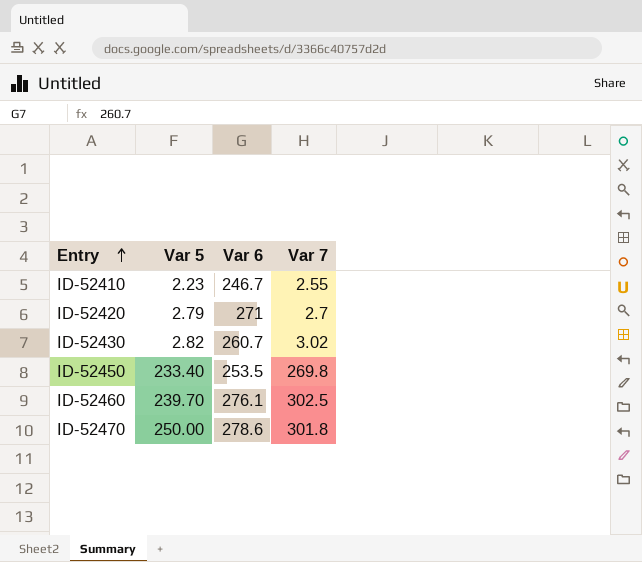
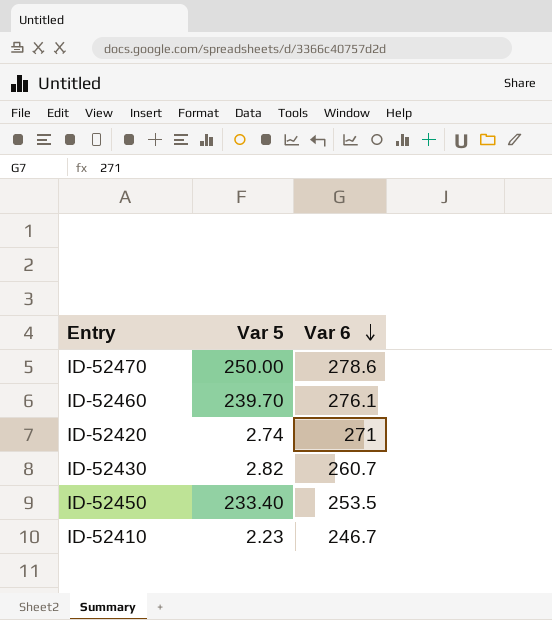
row order: Entry ascending -> Var 6 descending
column Var 7 | position: 4 -> none
ID-52420 | Var 5: 2.79 -> 2.74

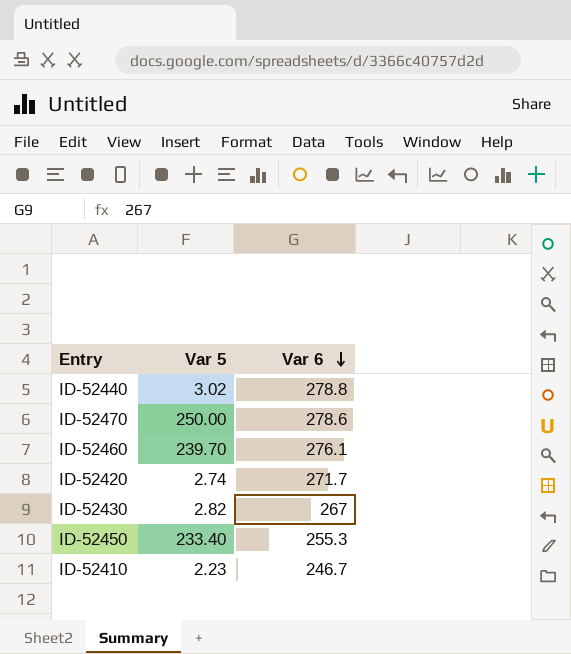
row ID-52440: none -> 3.02 | 278.8
ID-52420 | Var 6: 271 -> 271.7
ID-52430 | Var 6: 260.7 -> 267
ID-52450 | Var 6: 253.5 -> 255.3

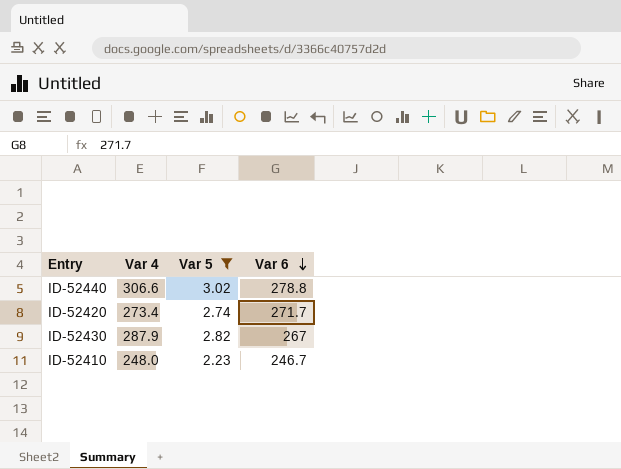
filter: none -> Var 5 <= 3.02
column Var 4 | position: none -> 2

